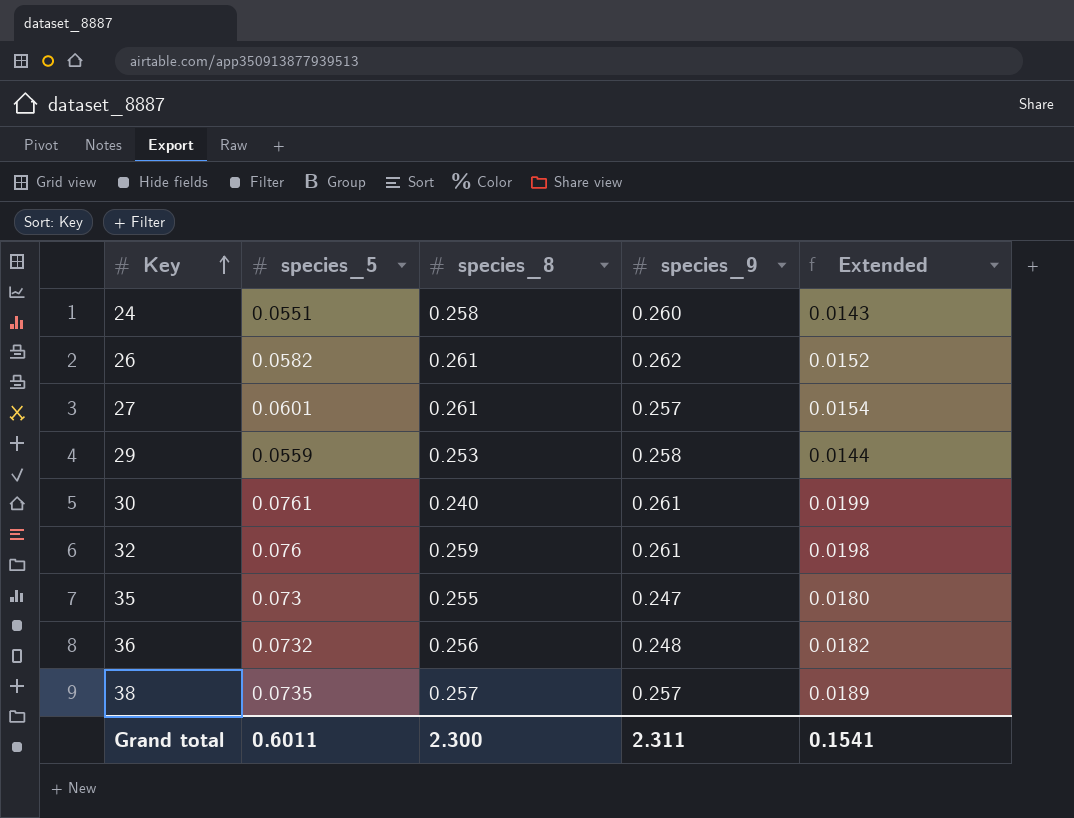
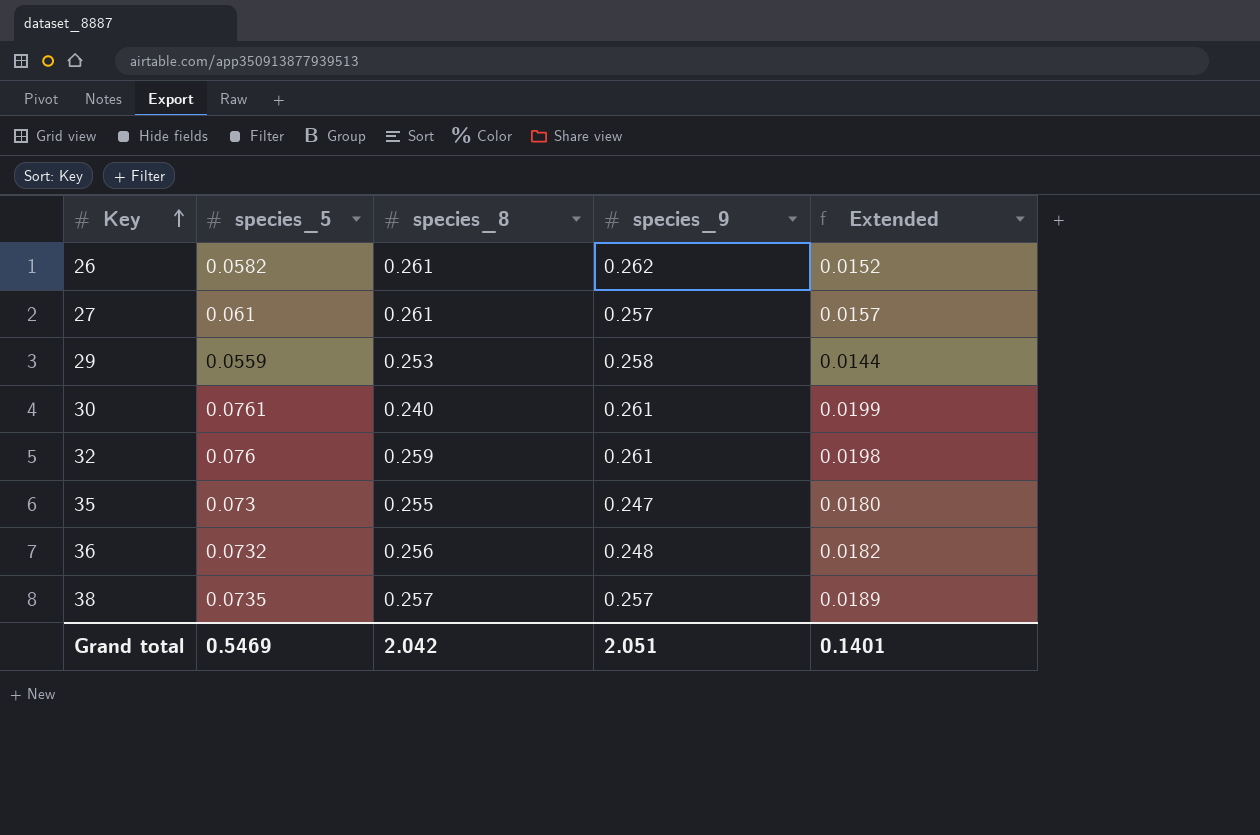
row 24: 0.0551 | 0.258 | 0.260 | 0.0143 -> none
27 | species_5: 0.0601 -> 0.061
27 | Extended: 0.0154 -> 0.0157
Grand total | species_5: 0.6011 -> 0.5469
Grand total | species_8: 2.300 -> 2.042
Grand total | species_9: 2.311 -> 2.051
Grand total | Extended: 0.1541 -> 0.1401

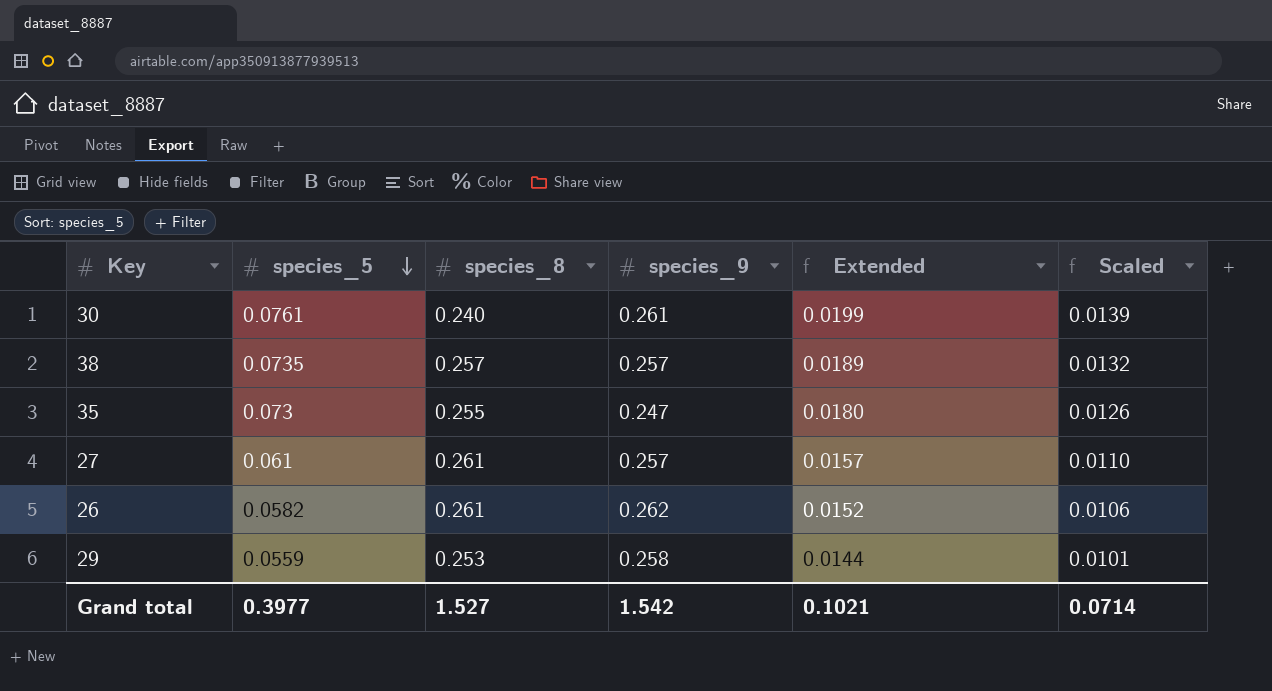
row order: Key ascending -> species_5 descending
column Scaled | formula: none -> [Extended] * 0.7
row 32: 0.076 | 0.259 | 0.261 | 0.0198 -> none
row 36: 0.0732 | 0.256 | 0.248 | 0.0182 -> none
Grand total | species_5: 0.5469 -> 0.3977
Grand total | species_8: 2.042 -> 1.527
Grand total | species_9: 2.051 -> 1.542
Grand total | Extended: 0.1401 -> 0.1021

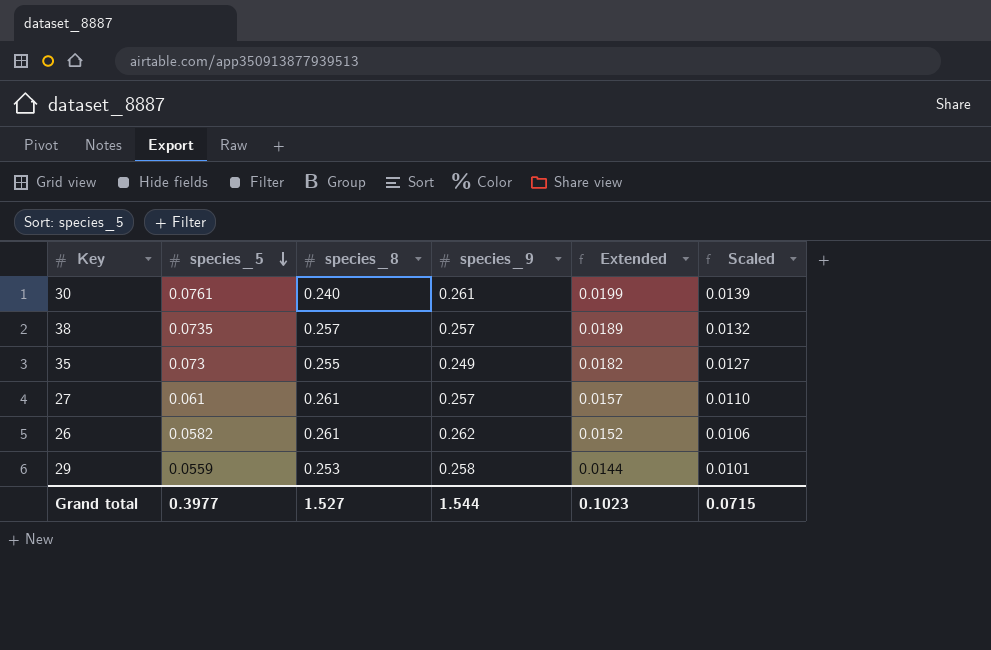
35 | species_9: 0.247 -> 0.249
35 | Extended: 0.0180 -> 0.0182
35 | Scaled: 0.0126 -> 0.0127
Grand total | species_9: 1.542 -> 1.544
Grand total | Extended: 0.1021 -> 0.1023
Grand total | Scaled: 0.0714 -> 0.0715

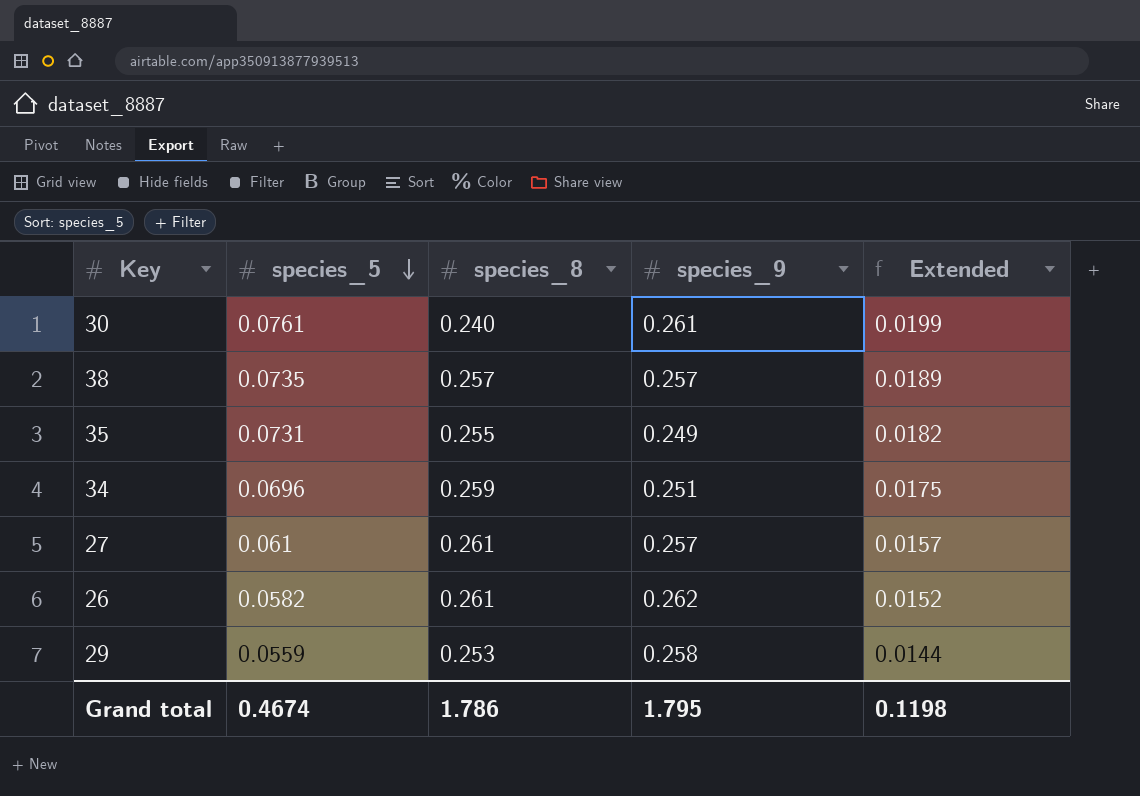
column Scaled | formula: [Extended] * 0.7 -> none
35 | species_5: 0.073 -> 0.0731
row 34: none -> 0.0696 | 0.259 | 0.251 | 0.0175
Grand total | species_5: 0.3977 -> 0.4674
Grand total | species_8: 1.527 -> 1.786
Grand total | species_9: 1.544 -> 1.795
Grand total | Extended: 0.1023 -> 0.1198

